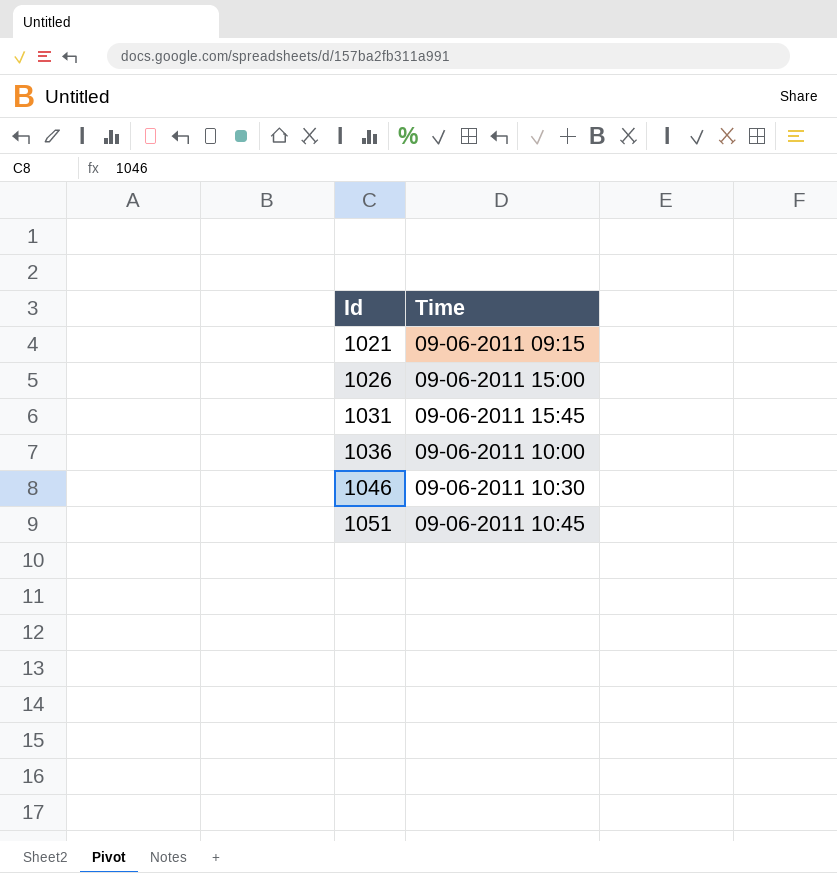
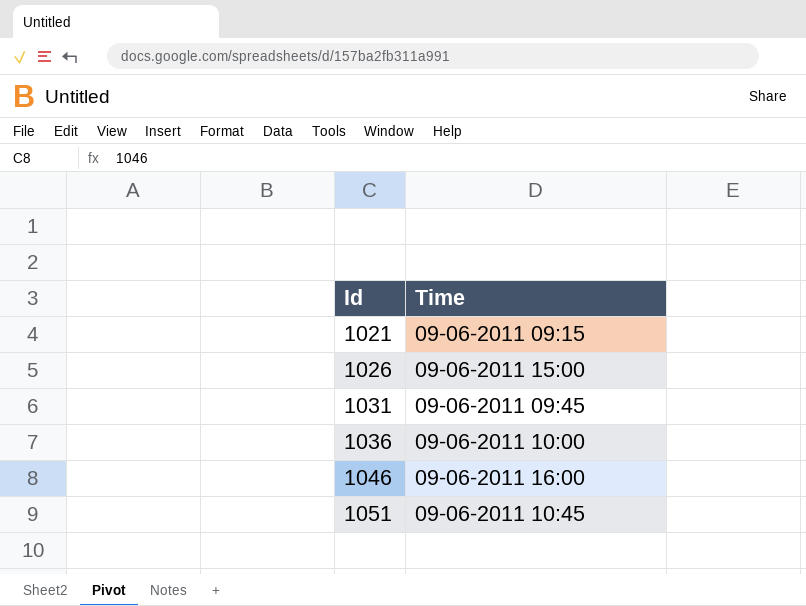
1031 | Time: 09-06-2011 15:45 -> 09-06-2011 09:45
1046 | Time: 09-06-2011 10:30 -> 09-06-2011 16:00

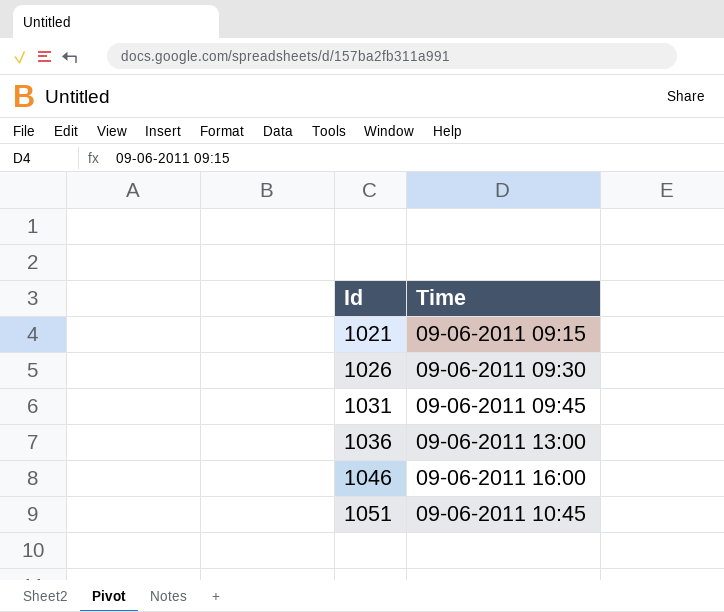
1026 | Time: 09-06-2011 15:00 -> 09-06-2011 09:30
1036 | Time: 09-06-2011 10:00 -> 09-06-2011 13:00

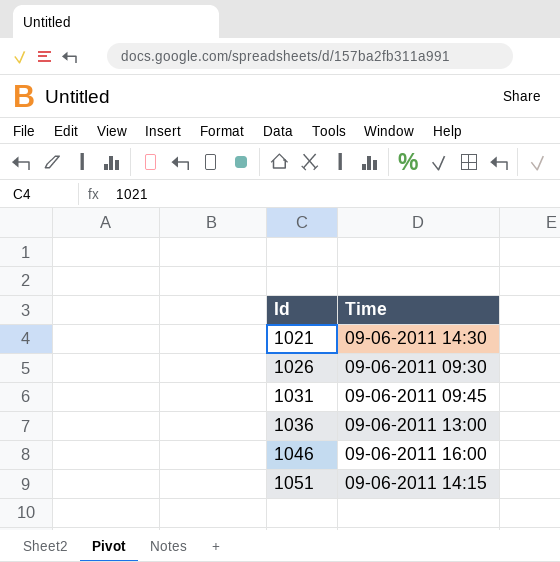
1021 | Time: 09-06-2011 09:15 -> 09-06-2011 14:30
1051 | Time: 09-06-2011 10:45 -> 09-06-2011 14:15

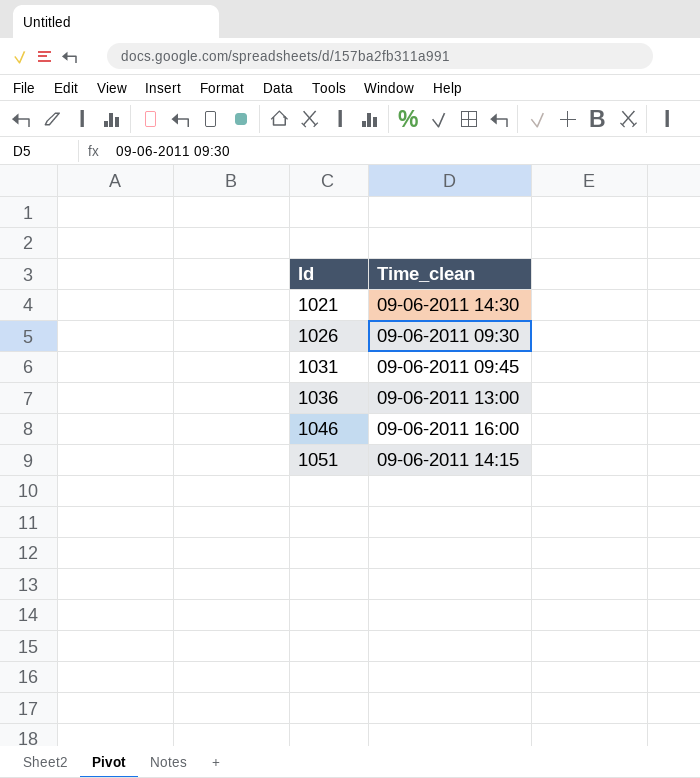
column name: Time -> Time_clean

